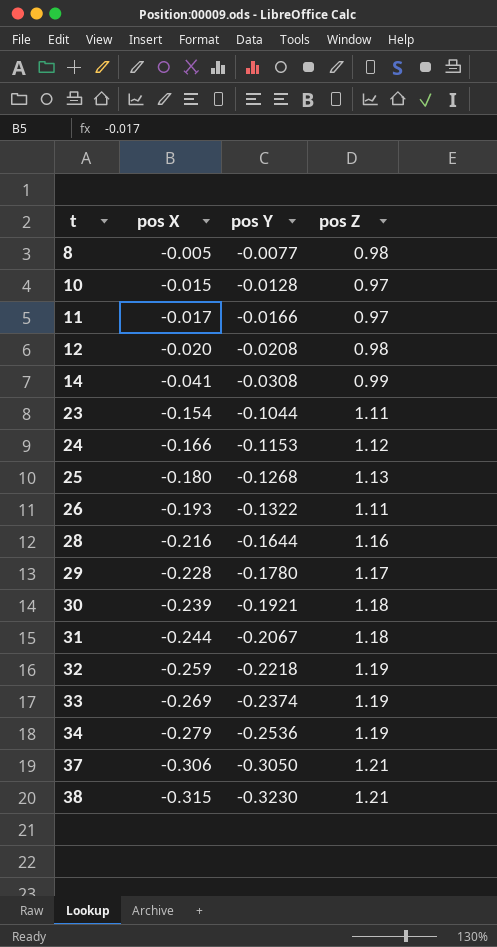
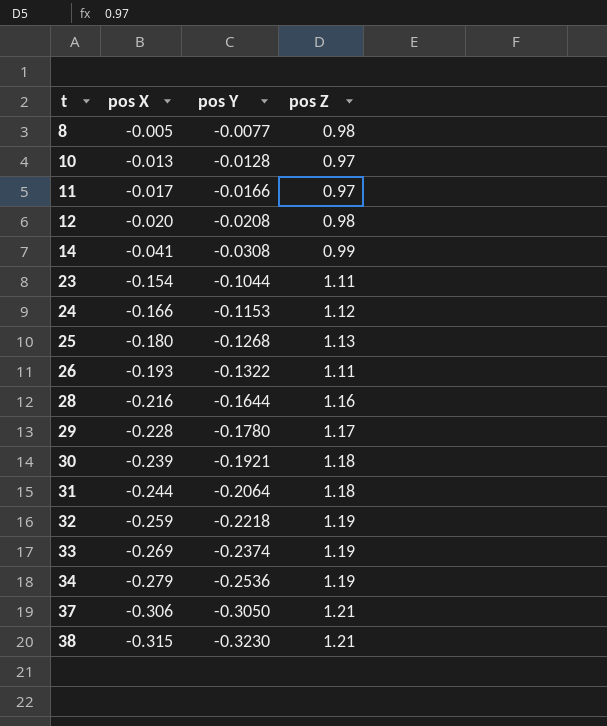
10 | pos X: -0.015 -> -0.013
31 | pos Y: -0.2067 -> -0.2064

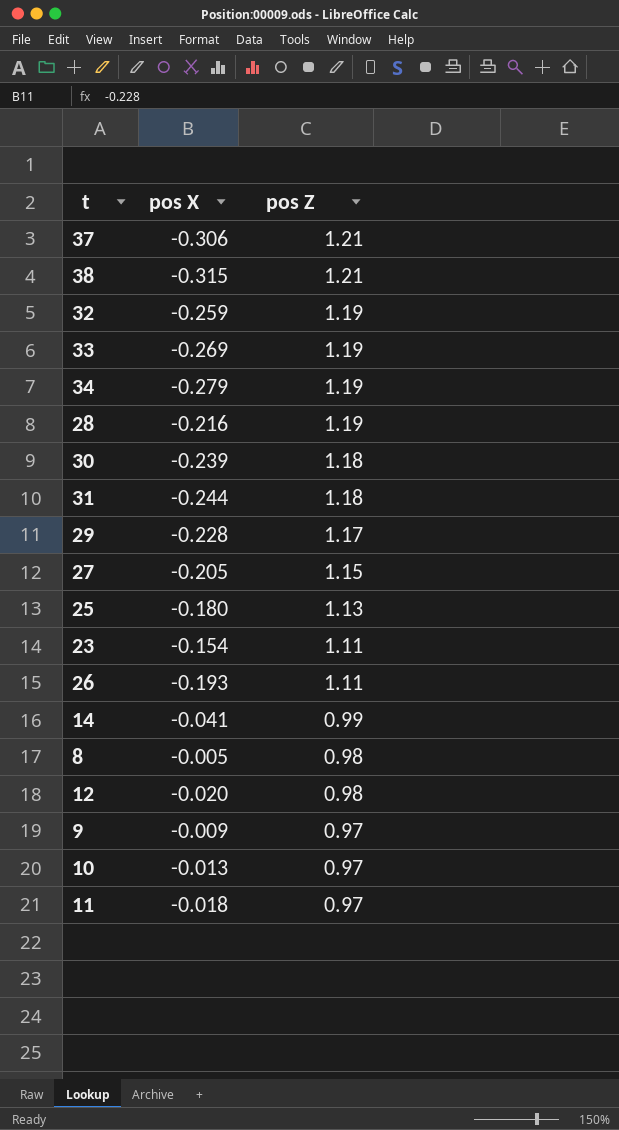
row order: t ascending -> pos Z descending
column pos Y | position: 3 -> none
row 24: -0.166 | -0.1153 | 1.12 -> none
28 | pos Z: 1.16 -> 1.19
row 27: none -> -0.205 | 1.15
row 9: none -> -0.009 | 0.97
11 | pos X: -0.017 -> -0.018

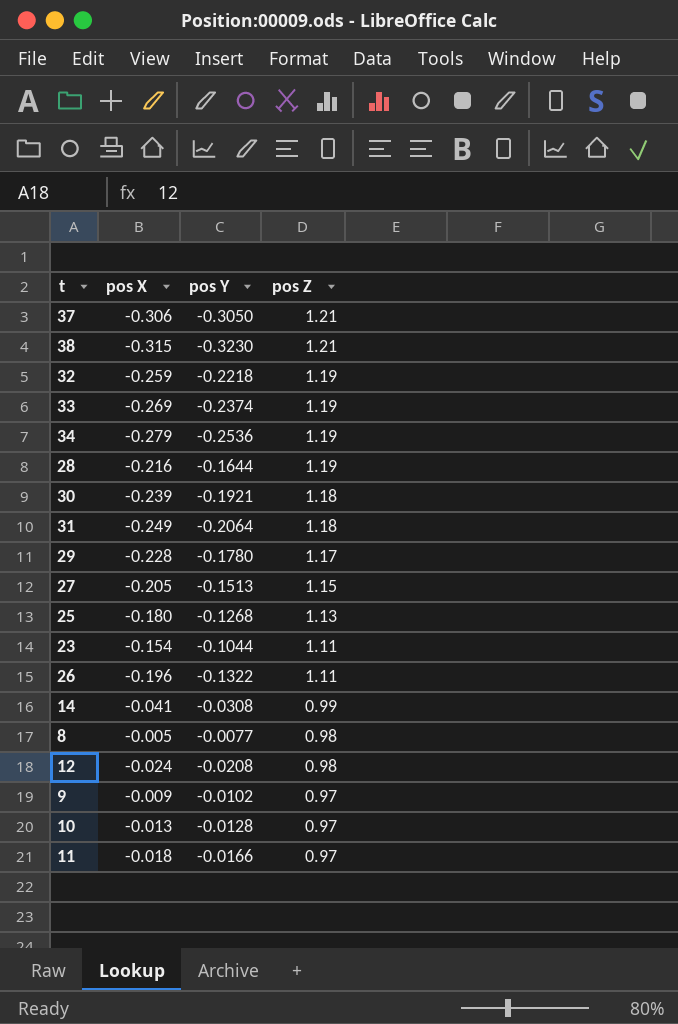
column pos Y | position: none -> 3
31 | pos X: -0.244 -> -0.249
26 | pos X: -0.193 -> -0.196
12 | pos X: -0.020 -> -0.024

